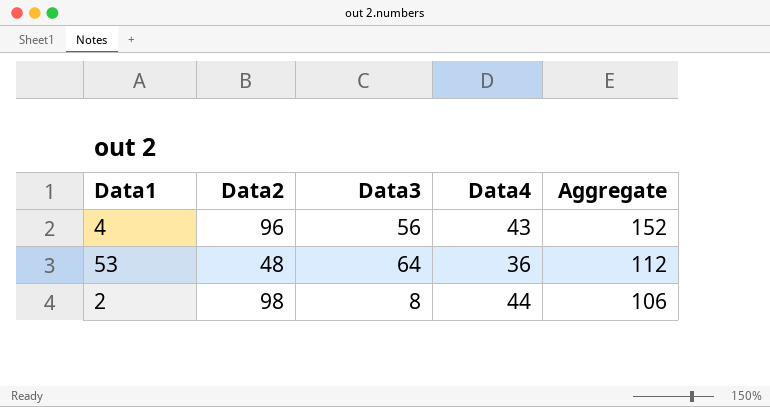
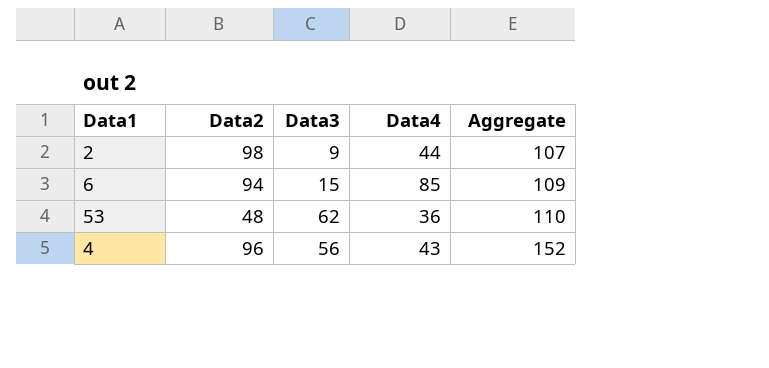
row order: Aggregate descending -> Aggregate ascending
2 | Data3: 8 -> 9
2 | Aggregate: 106 -> 107
row 6: none -> 94 | 15 | 85 | 109
53 | Data3: 64 -> 62
53 | Aggregate: 112 -> 110

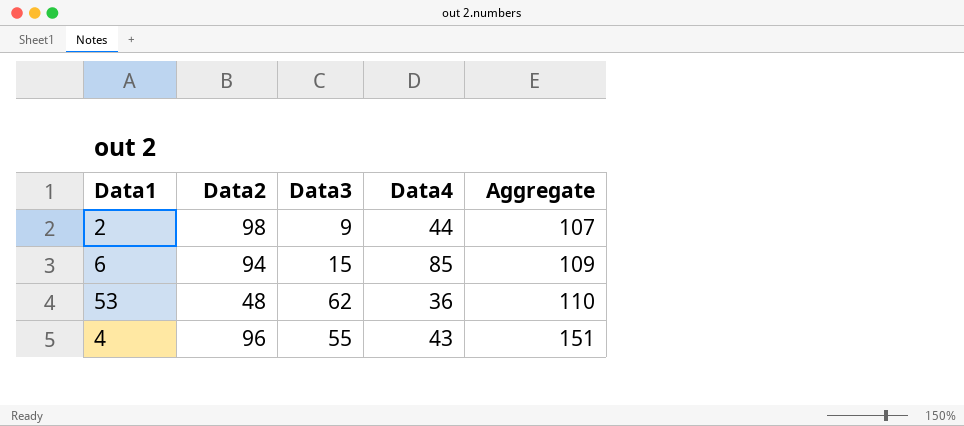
4 | Data3: 56 -> 55
4 | Aggregate: 152 -> 151

